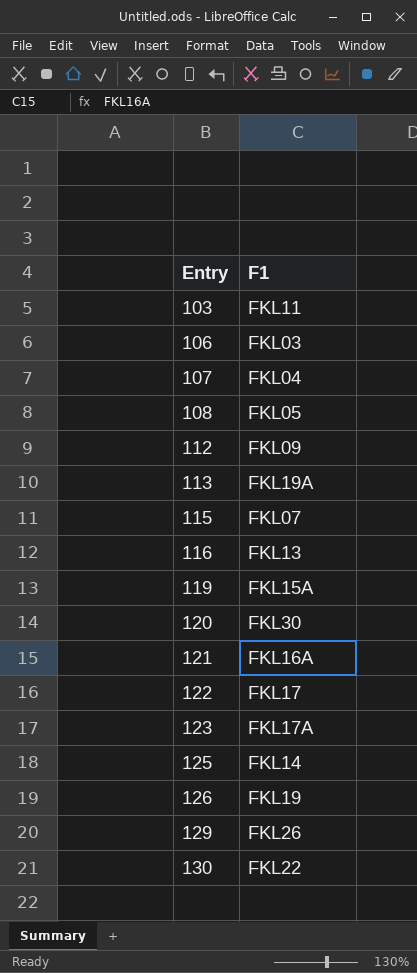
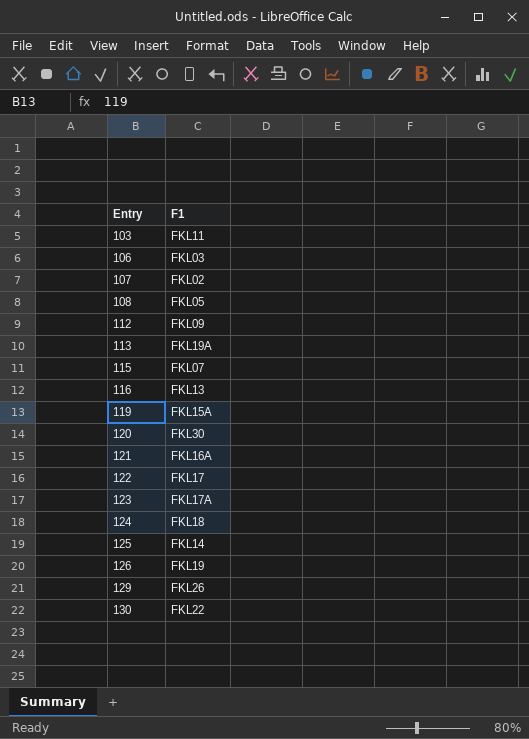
107 | F1: FKL04 -> FKL02
row 124: none -> FKL18

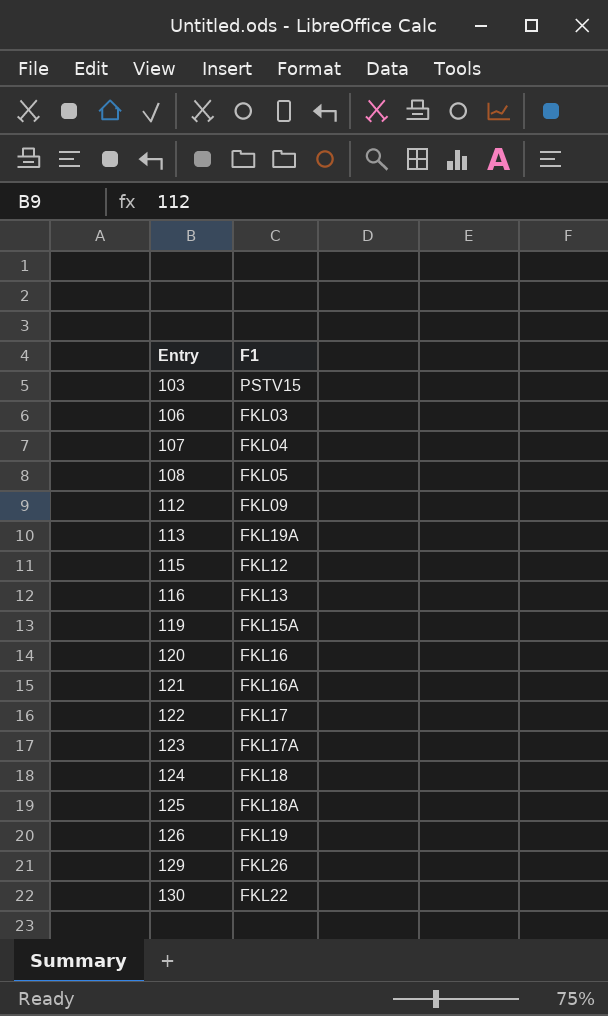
103 | F1: FKL11 -> PSTV15
107 | F1: FKL02 -> FKL04
115 | F1: FKL07 -> FKL12
120 | F1: FKL30 -> FKL16
125 | F1: FKL14 -> FKL18A

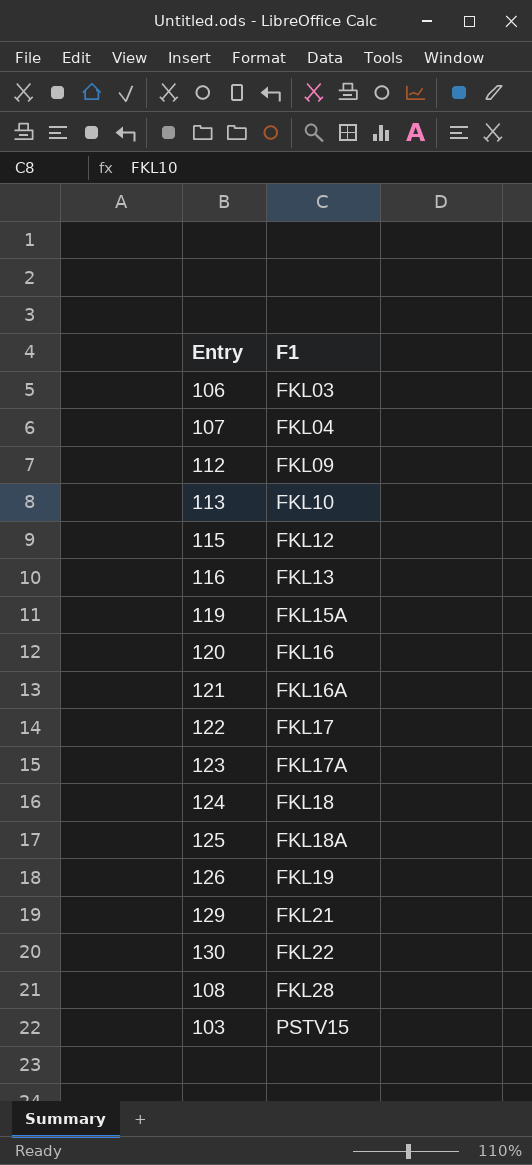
row order: Entry ascending -> F1 ascending
113 | F1: FKL19A -> FKL10
129 | F1: FKL26 -> FKL21
108 | F1: FKL05 -> FKL28

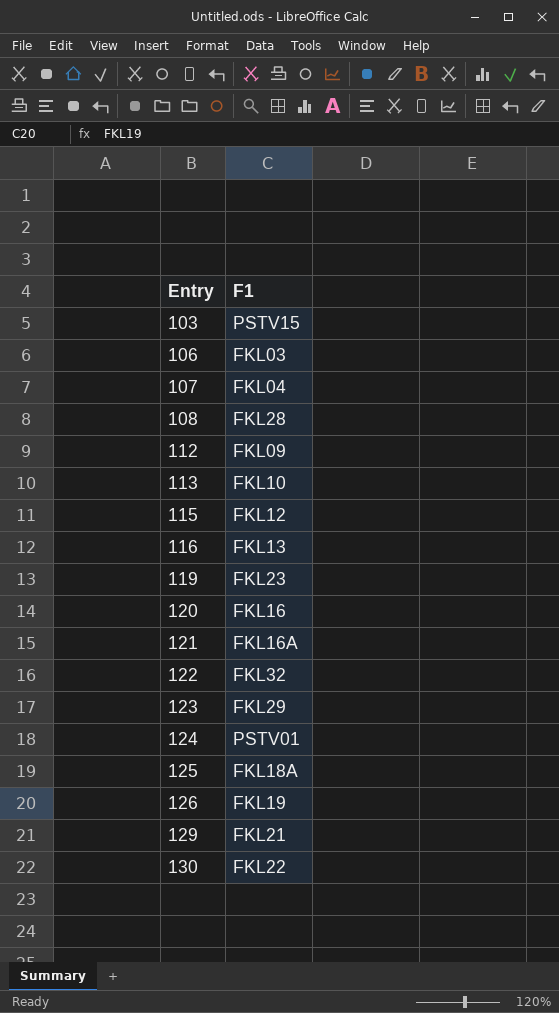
row order: F1 ascending -> Entry ascending
119 | F1: FKL15A -> FKL23
122 | F1: FKL17 -> FKL32
123 | F1: FKL17A -> FKL29
124 | F1: FKL18 -> PSTV01

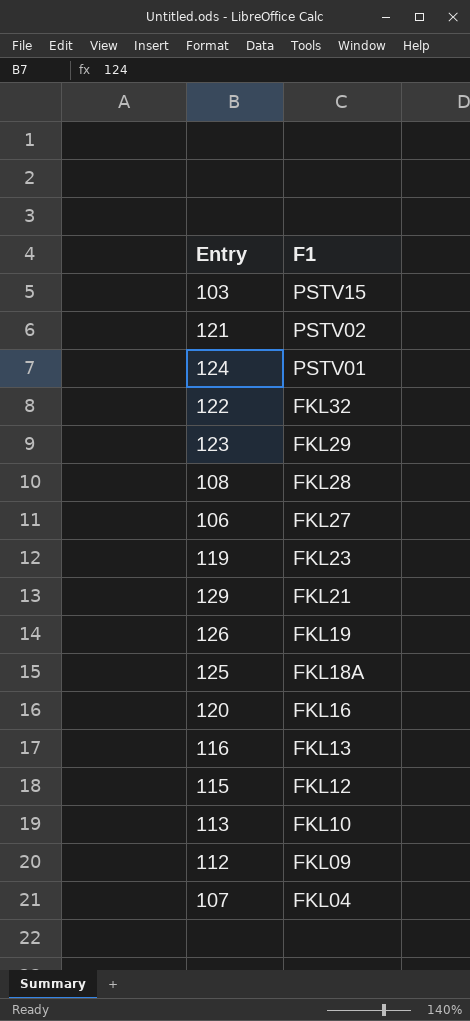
row order: Entry ascending -> F1 descending
row 130: FKL22 -> none
121 | F1: FKL16A -> PSTV02
106 | F1: FKL03 -> FKL27

